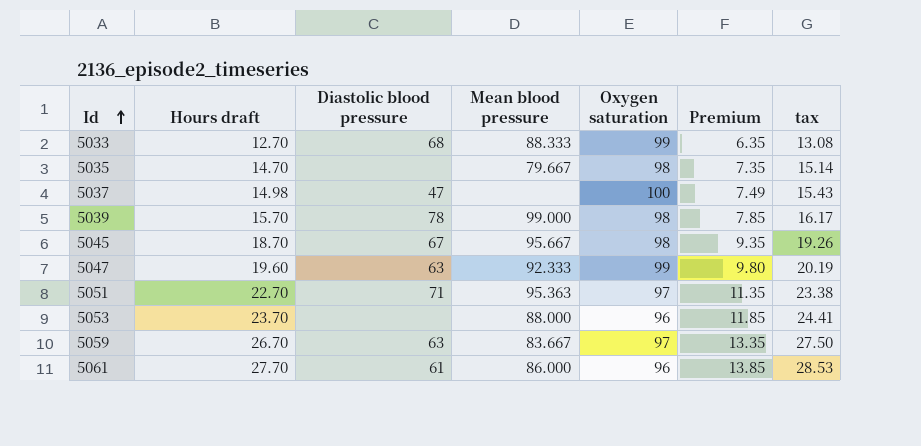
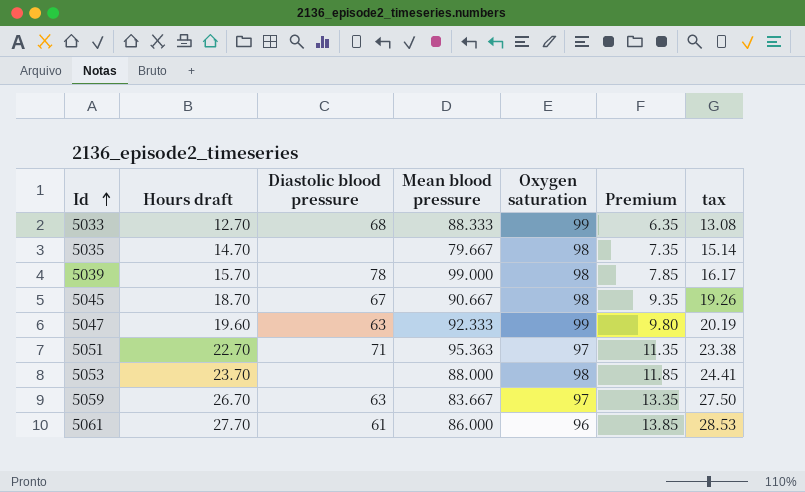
row 5037: 14.98 | 47 | none | 100 | 7.49 | 15.43 -> none
5045 | Mean blood pressure: 95.667 -> 90.667
5053 | Oxygen saturation: 96 -> 98

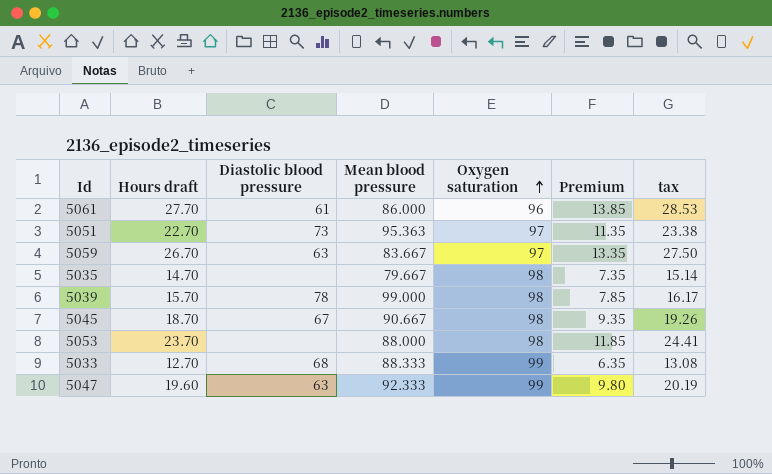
row order: Id ascending -> Oxygen saturation ascending
5051 | Diastolic blood pressure: 71 -> 73

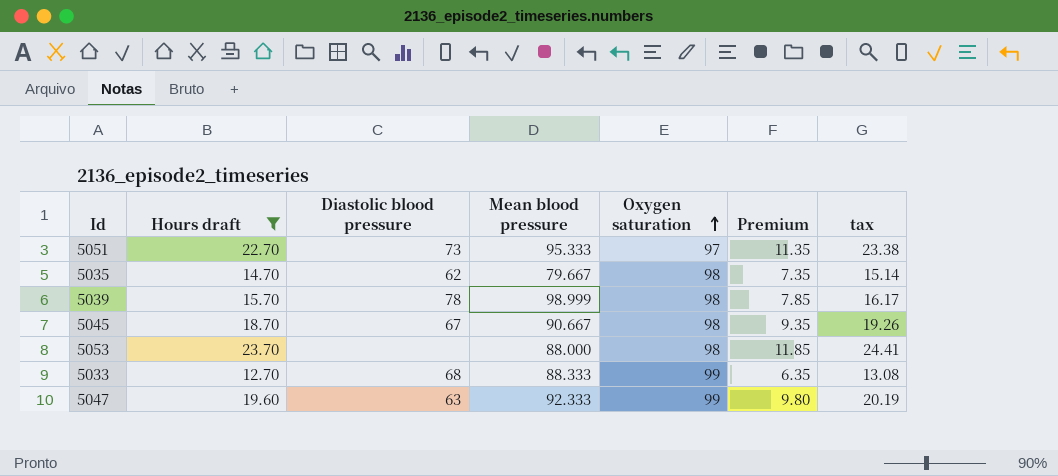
filter: none -> Hours draft <= 23.70
5051 | Mean blood pressure: 95.363 -> 95.333
5035 | Diastolic blood pressure: none -> 62
5039 | Mean blood pressure: 99.000 -> 98.999

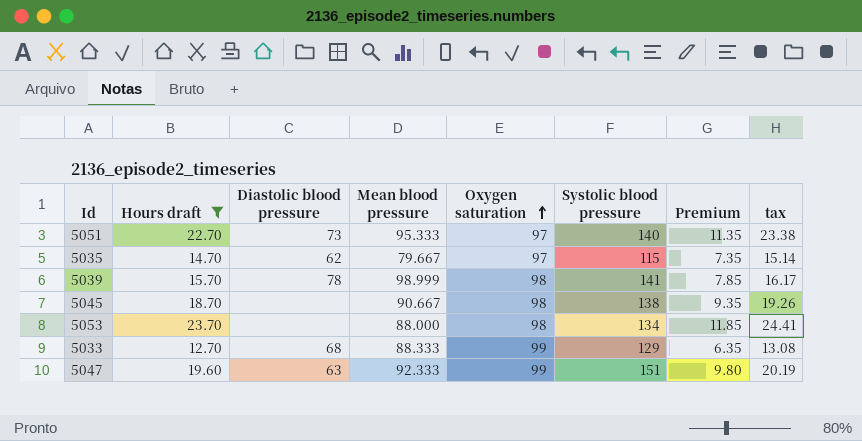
column Systolic blood pressure | position: none -> 6
5035 | Oxygen saturation: 98 -> 97
5045 | Diastolic blood pressure: 67 -> none

